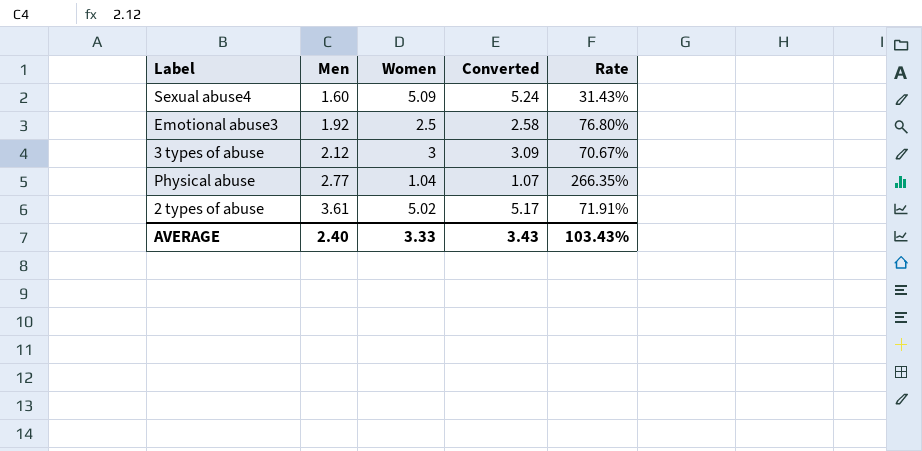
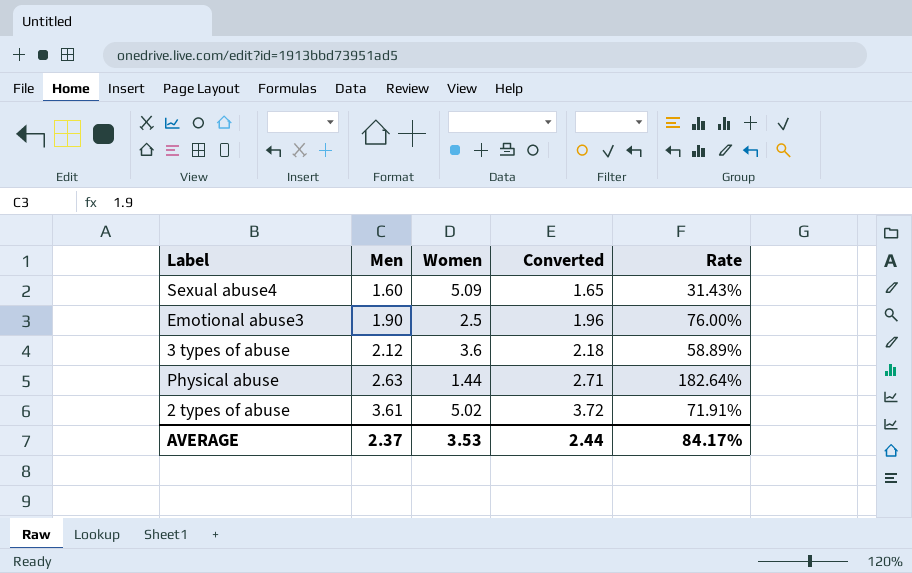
column Converted | formula: [Women] * 1.03 -> [Men] * 1.03
Emotional abuse3 | Men: 1.92 -> 1.90
Emotional abuse3 | Rate: 76.80% -> 76.00%
3 types of abuse | Women: 3 -> 3.6
3 types of abuse | Rate: 70.67% -> 58.89%
Physical abuse | Men: 2.77 -> 2.63
Physical abuse | Women: 1.04 -> 1.44
Physical abuse | Rate: 266.35% -> 182.64%
AVERAGE | Men: 2.40 -> 2.37
AVERAGE | Women: 3.33 -> 3.53
AVERAGE | Converted: 3.43 -> 2.44
AVERAGE | Rate: 103.43% -> 84.17%

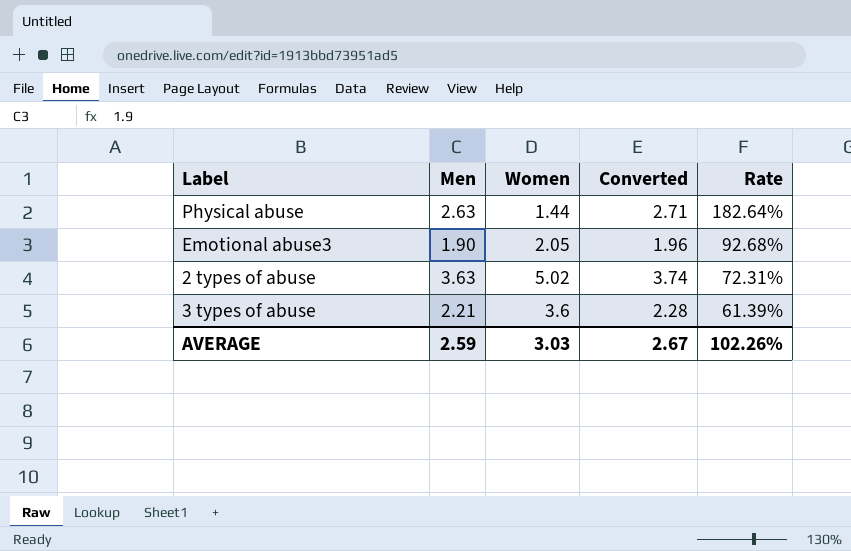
row order: Men ascending -> Rate descending
row Sexual abuse4: 1.60 | 5.09 | 1.65 | 31.43% -> none
Emotional abuse3 | Women: 2.5 -> 2.05
Emotional abuse3 | Rate: 76.00% -> 92.68%
2 types of abuse | Men: 3.61 -> 3.63
2 types of abuse | Converted: 3.72 -> 3.74
2 types of abuse | Rate: 71.91% -> 72.31%
3 types of abuse | Men: 2.12 -> 2.21
3 types of abuse | Converted: 2.18 -> 2.28
3 types of abuse | Rate: 58.89% -> 61.39%
AVERAGE | Men: 2.37 -> 2.59
AVERAGE | Women: 3.53 -> 3.03
AVERAGE | Converted: 2.44 -> 2.67
AVERAGE | Rate: 84.17% -> 102.26%

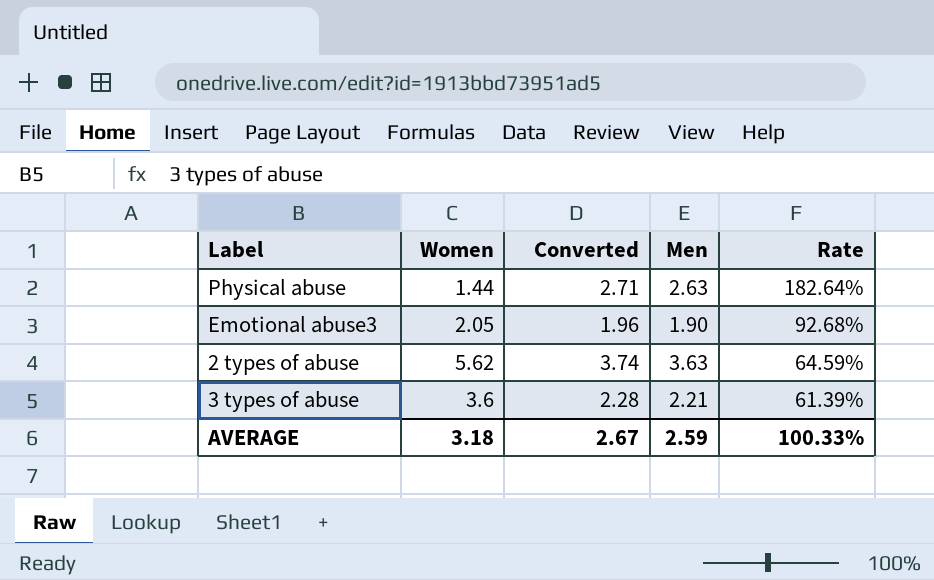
column Men | position: 2 -> 4
2 types of abuse | Women: 5.02 -> 5.62
2 types of abuse | Rate: 72.31% -> 64.59%
AVERAGE | Women: 3.03 -> 3.18
AVERAGE | Rate: 102.26% -> 100.33%

